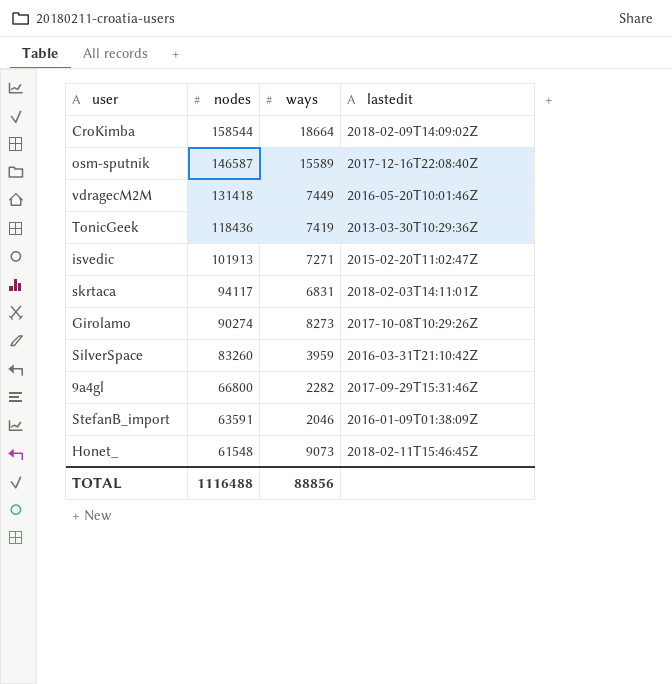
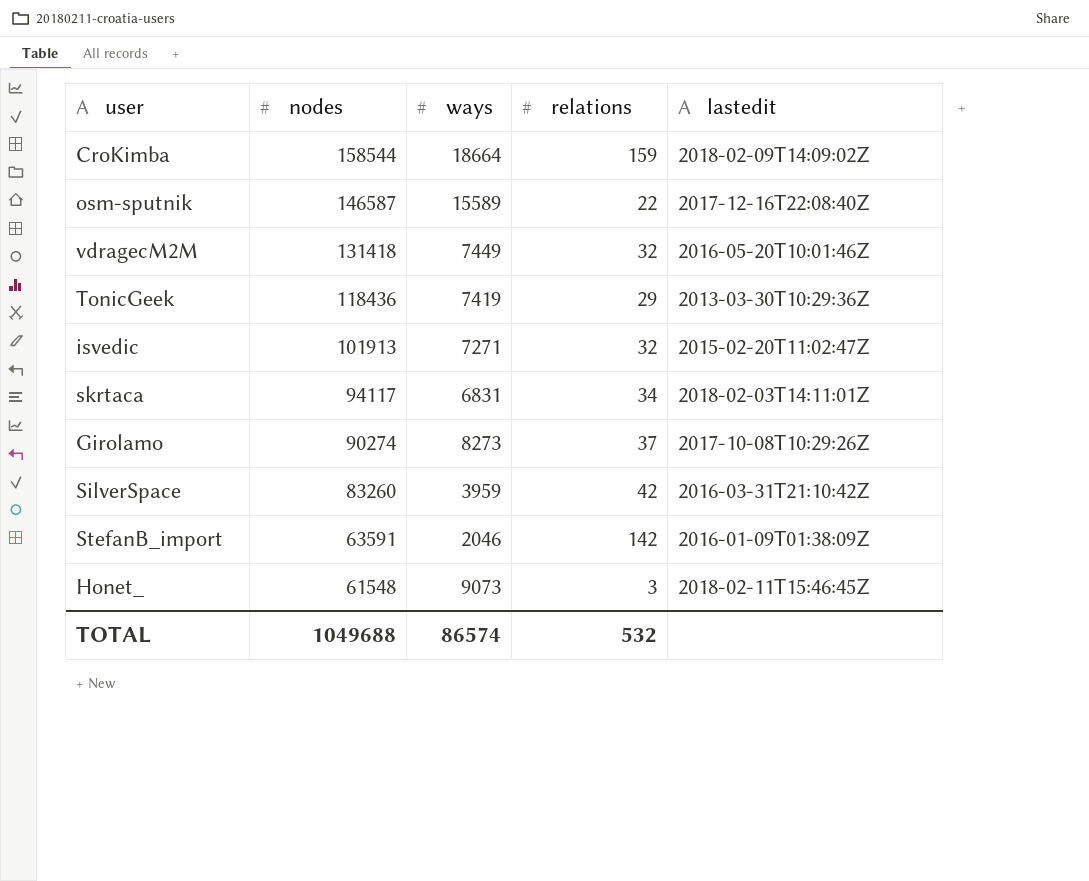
column relations | position: none -> 4
row 9a4gl: 66800 | 2282 | 2017-09-29T15:31:46Z -> none
TOTAL | nodes: 1116488 -> 1049688
TOTAL | ways: 88856 -> 86574

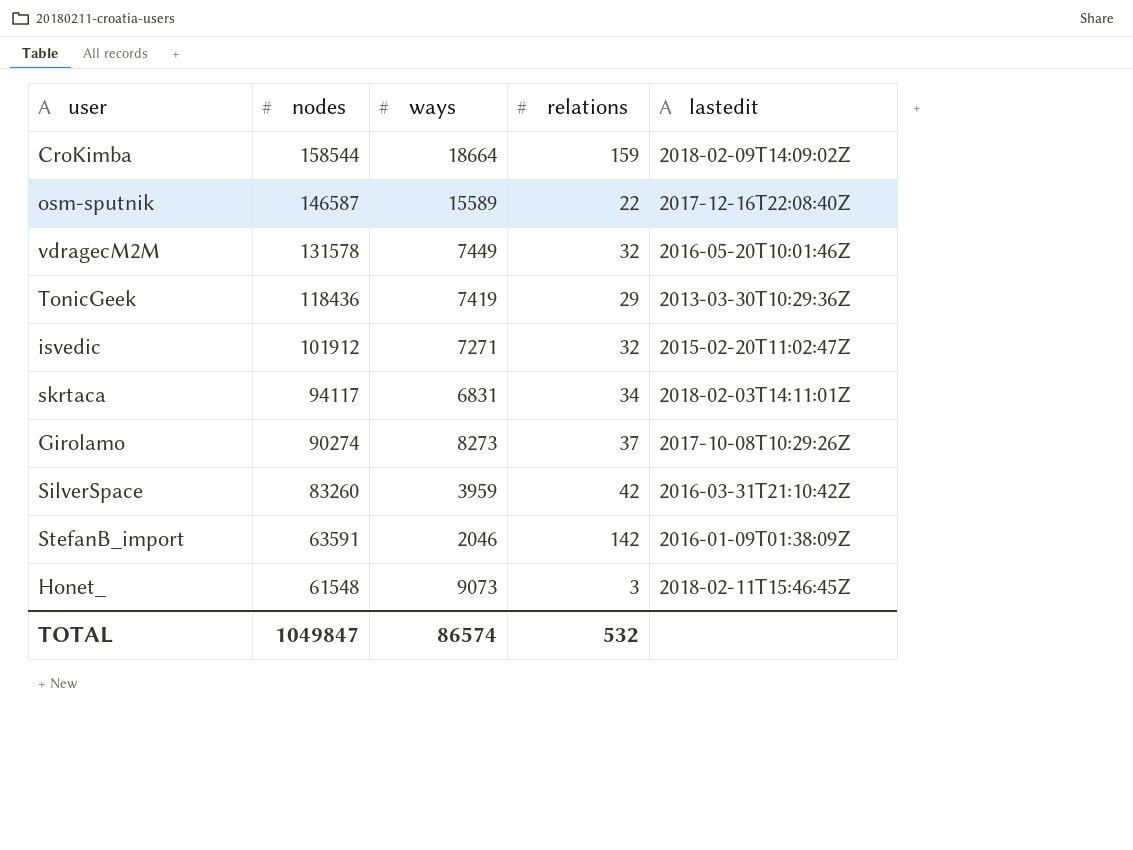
vdragecM2M | nodes: 131418 -> 131578
isvedic | nodes: 101913 -> 101912
TOTAL | nodes: 1049688 -> 1049847

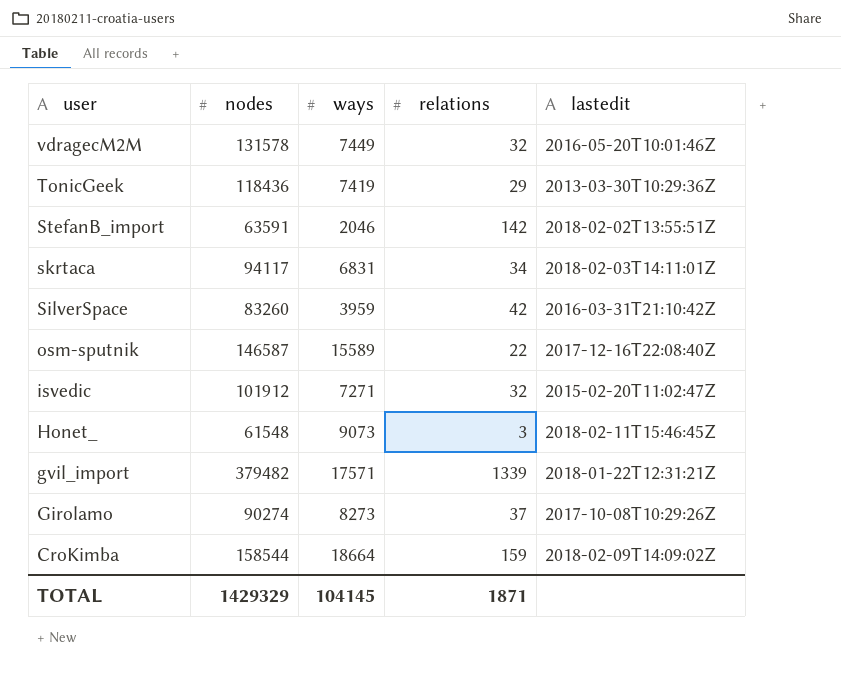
row order: nodes descending -> user descending
StefanB_import | lastedit: 2016-01-09T01:38:09Z -> 2018-02-02T13:55:51Z
row gvil_import: none -> 379482 | 17571 | 1339 | 2018-01-22T12:31:21Z
TOTAL | nodes: 1049847 -> 1429329
TOTAL | ways: 86574 -> 104145
TOTAL | relations: 532 -> 1871

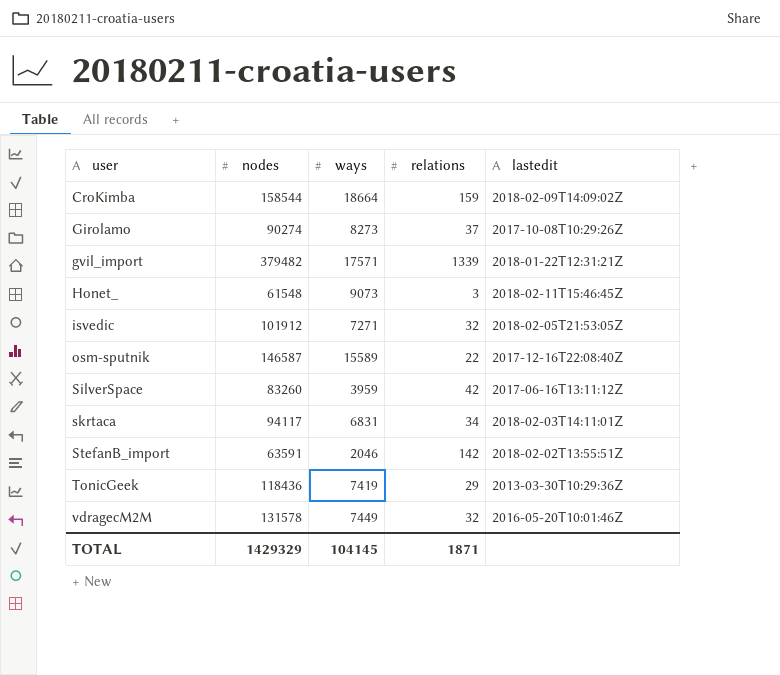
row order: user descending -> user ascending
isvedic | lastedit: 2015-02-20T11:02:47Z -> 2018-02-05T21:53:05Z
SilverSpace | lastedit: 2016-03-31T21:10:42Z -> 2017-06-16T13:11:12Z

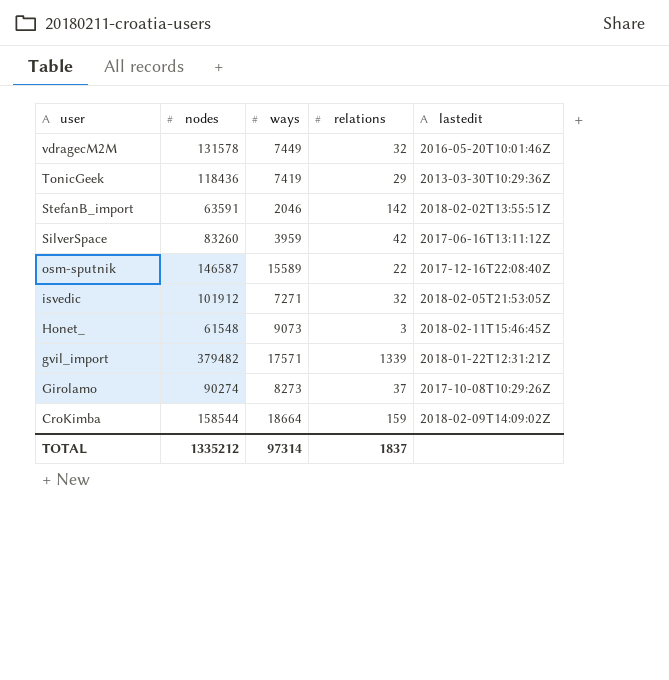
row order: user ascending -> user descending
row skrtaca: 94117 | 6831 | 34 | 2018-02-03T14:11:01Z -> none
TOTAL | nodes: 1429329 -> 1335212
TOTAL | ways: 104145 -> 97314
TOTAL | relations: 1871 -> 1837

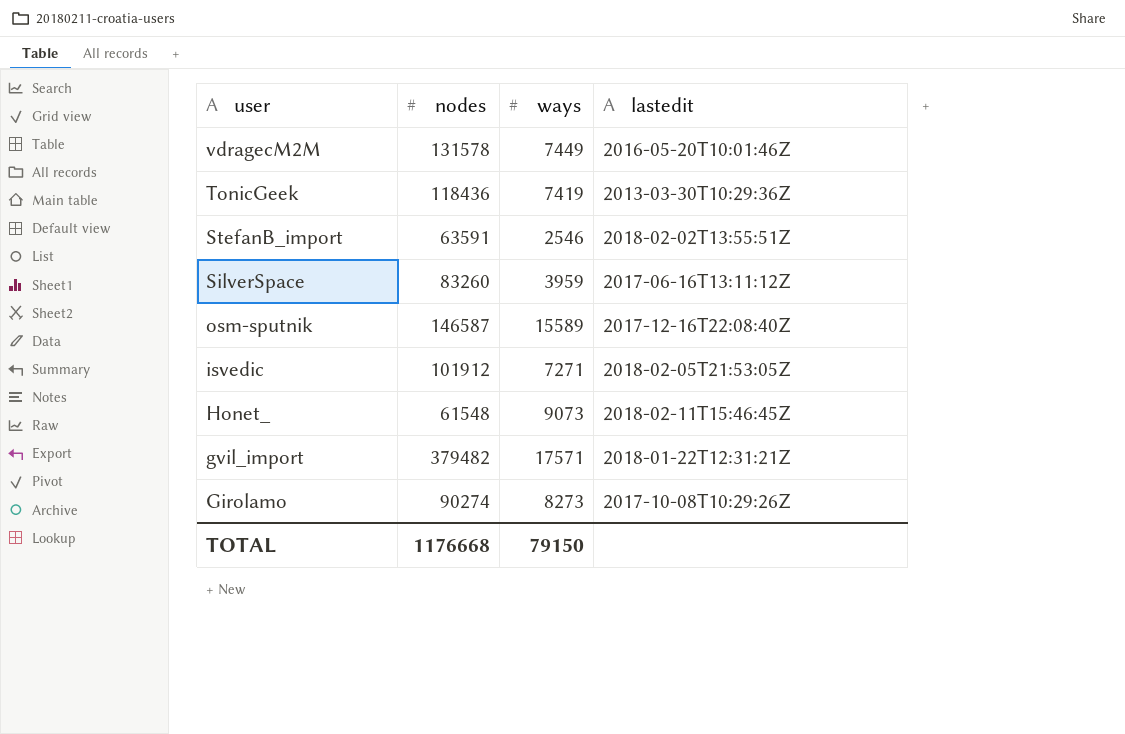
column relations | position: 4 -> none
row CroKimba: 158544 | 18664 | 159 | 2018-02-09T14:09:02Z -> none
StefanB_import | ways: 2046 -> 2546
TOTAL | nodes: 1335212 -> 1176668
TOTAL | ways: 97314 -> 79150

